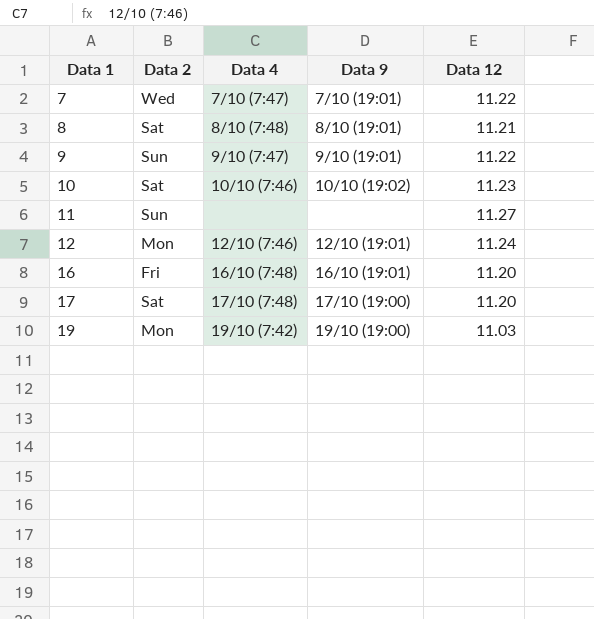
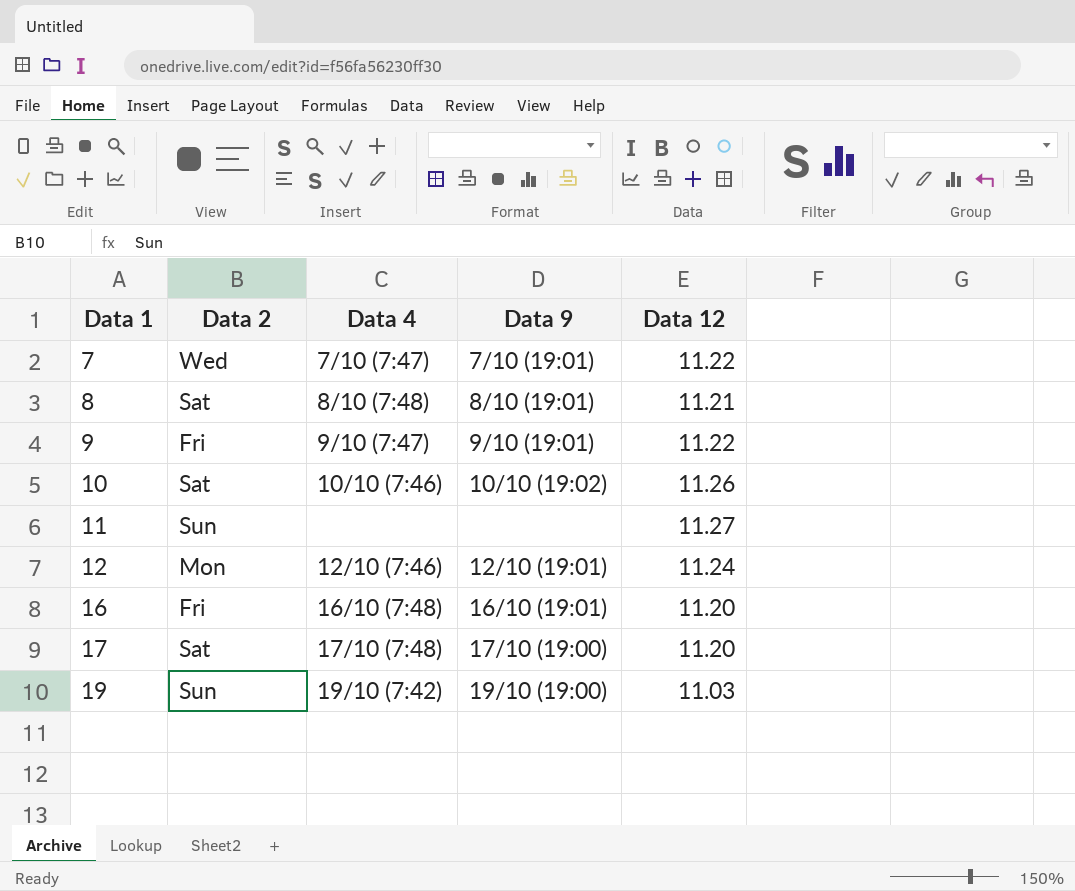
9 | Data 2: Sun -> Fri
10 | Data 12: 11.23 -> 11.26
19 | Data 2: Mon -> Sun

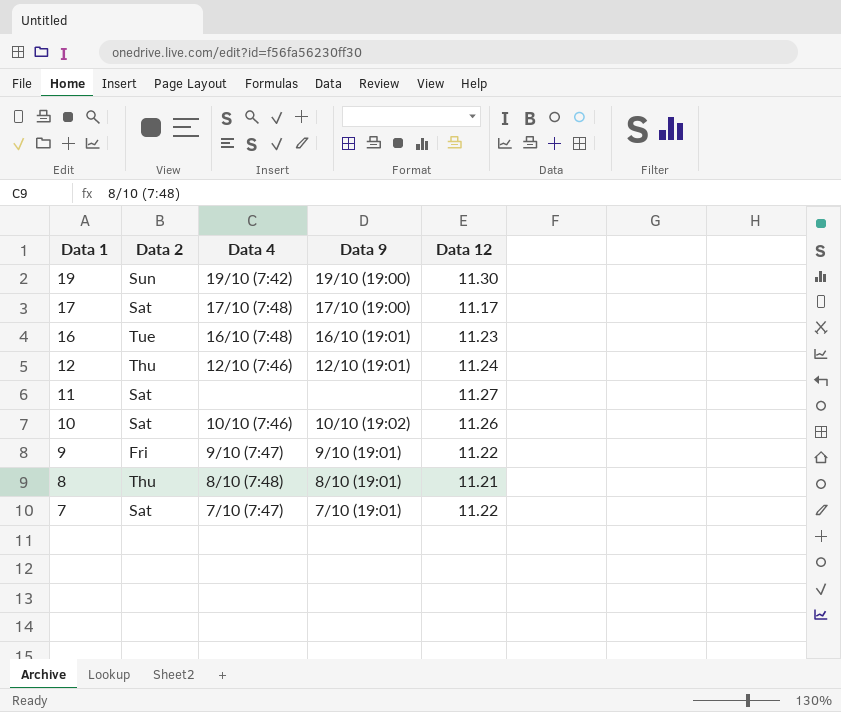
row order: Data 1 ascending -> Data 1 descending
19 | Data 12: 11.03 -> 11.30
17 | Data 12: 11.20 -> 11.17
16 | Data 2: Fri -> Tue
16 | Data 12: 11.20 -> 11.23
12 | Data 2: Mon -> Thu
11 | Data 2: Sun -> Sat
8 | Data 2: Sat -> Thu
7 | Data 2: Wed -> Sat

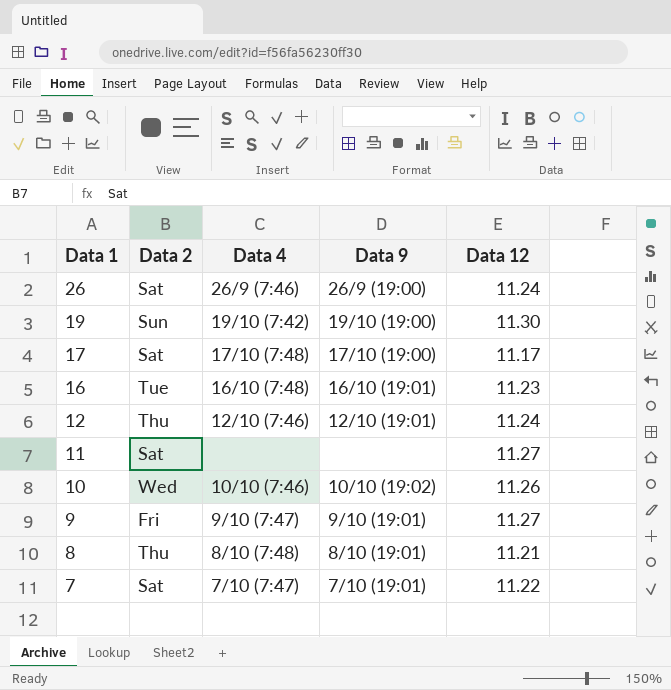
row 26: none -> Sat | 26/9 (7:46) | 26/9 (19:00) | 11.24
10 | Data 2: Sat -> Wed
9 | Data 12: 11.22 -> 11.27

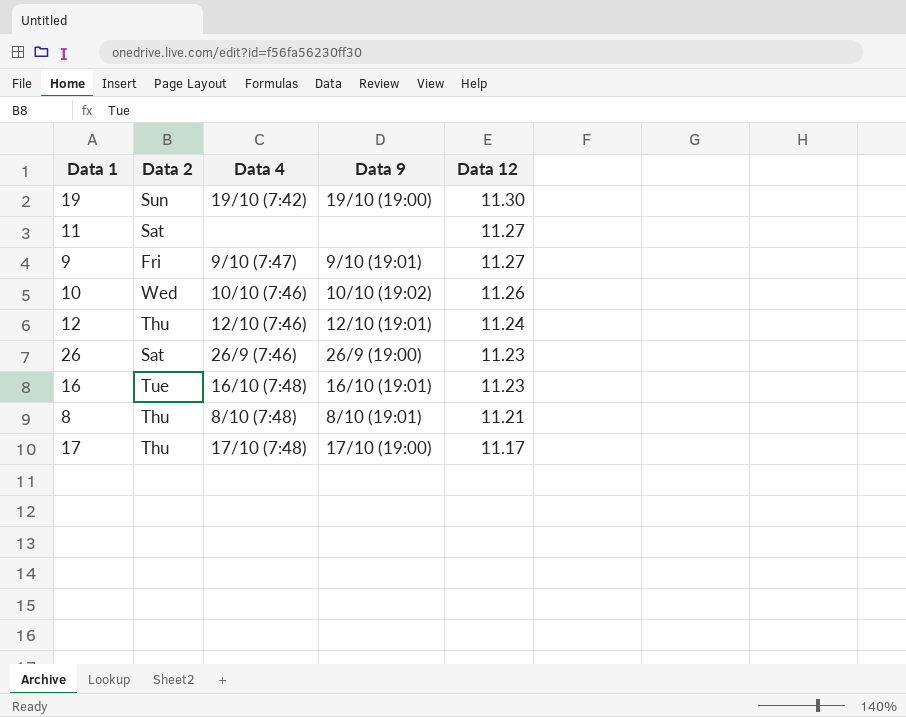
row order: Data 1 descending -> Data 12 descending
row 7: Sat | 7/10 (7:47) | 7/10 (19:01) | 11.22 -> none
26 | Data 12: 11.24 -> 11.23
17 | Data 2: Sat -> Thu

